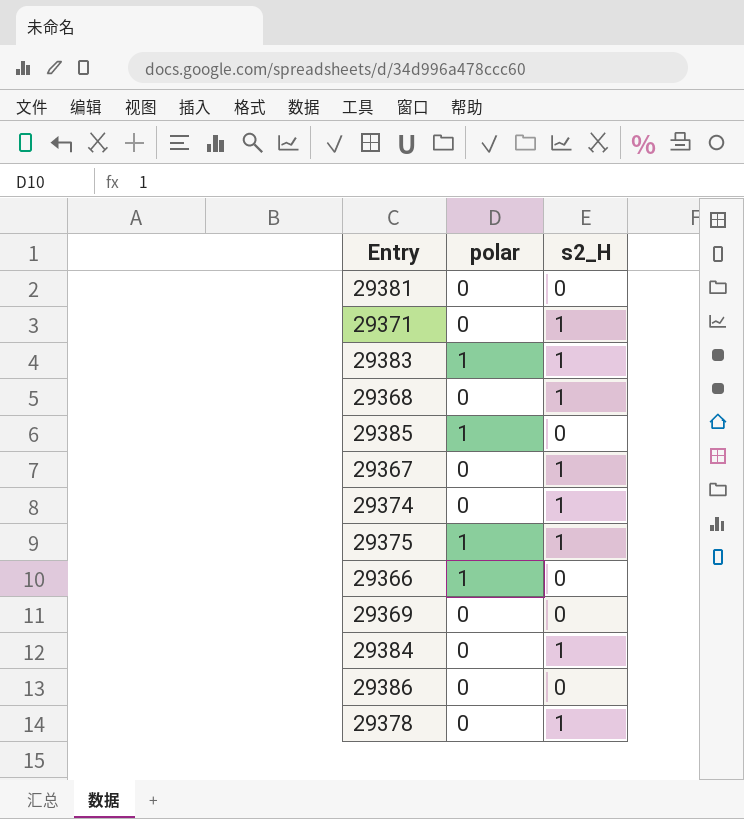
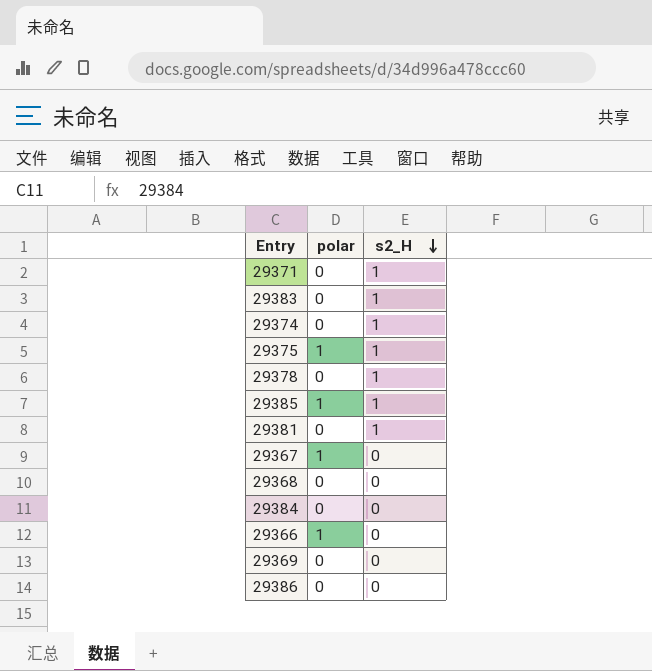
row order: none -> s2_H descending
29383 | polar: 1 -> 0
29385 | s2_H: 0 -> 1
29381 | s2_H: 0 -> 1
29367 | polar: 0 -> 1
29367 | s2_H: 1 -> 0
29368 | s2_H: 1 -> 0
29384 | s2_H: 1 -> 0

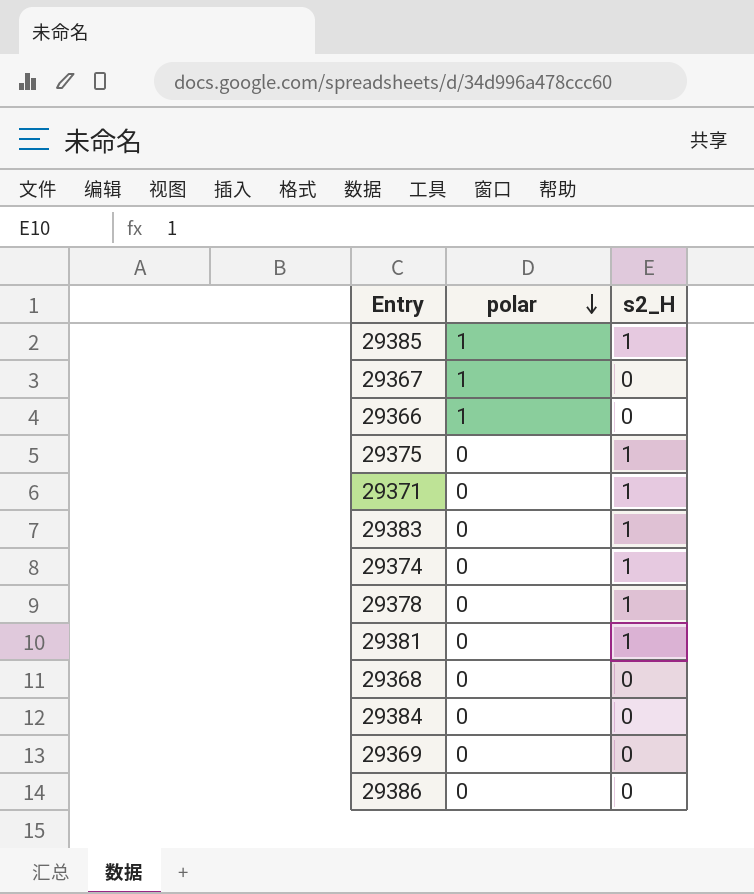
row order: s2_H descending -> polar descending
29375 | polar: 1 -> 0

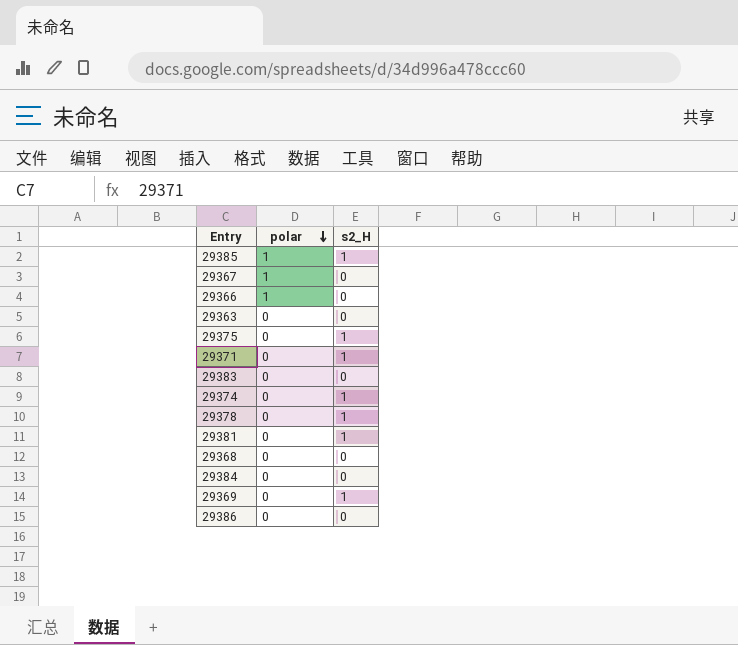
row 29363: none -> 0 | 0
29383 | s2_H: 1 -> 0
29369 | s2_H: 0 -> 1

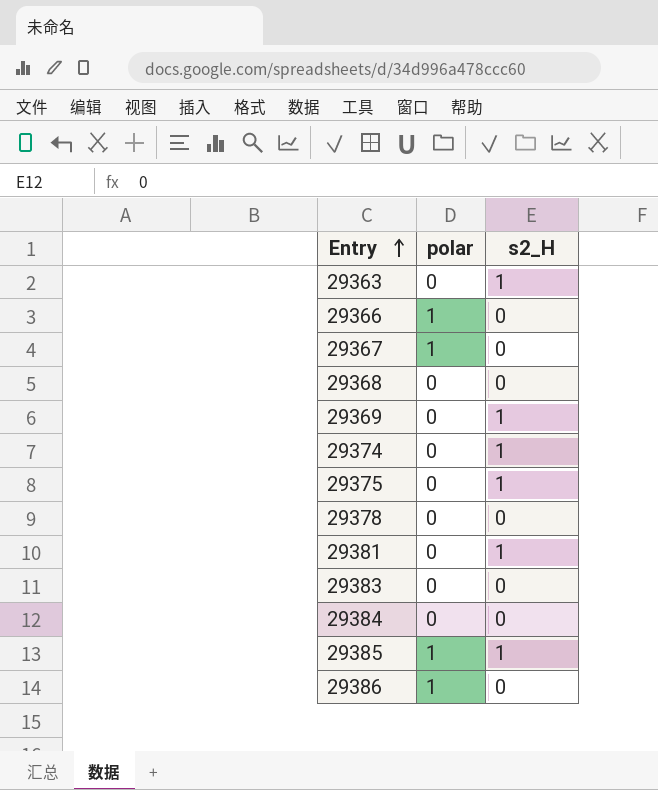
row order: polar descending -> Entry ascending
row 29371: 0 | 1 -> none
29363 | s2_H: 0 -> 1
29378 | s2_H: 1 -> 0
29386 | polar: 0 -> 1

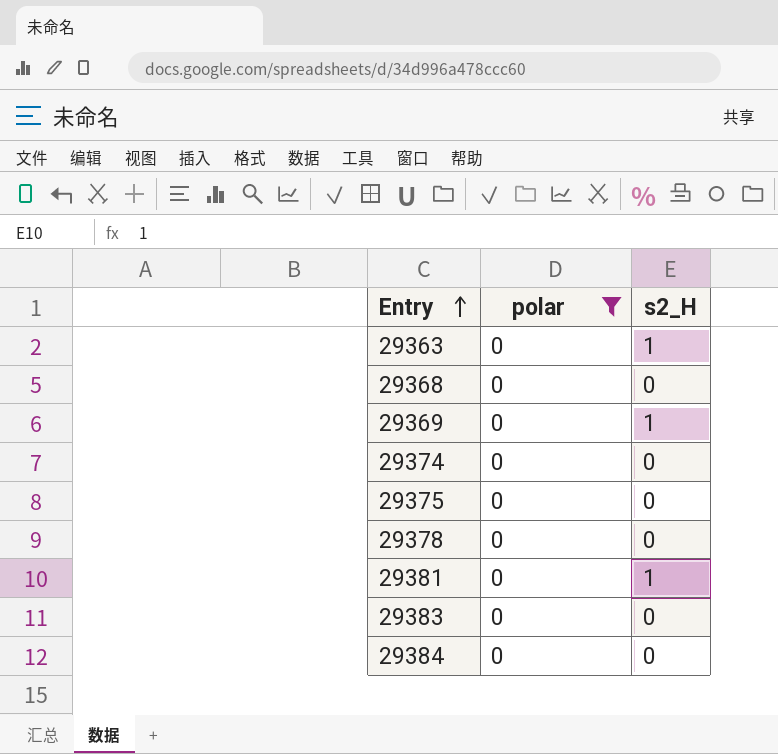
filter: none -> polar = 0
29374 | s2_H: 1 -> 0
29375 | s2_H: 1 -> 0

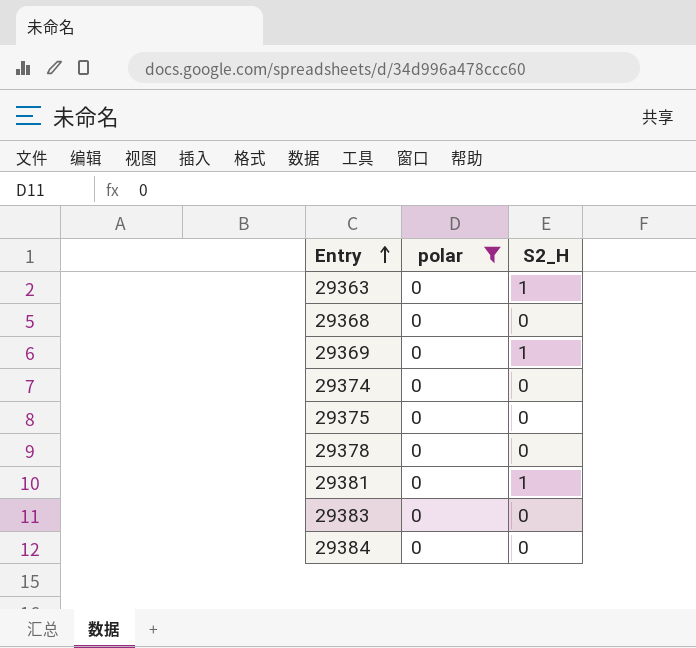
column name: s2_H -> S2_H

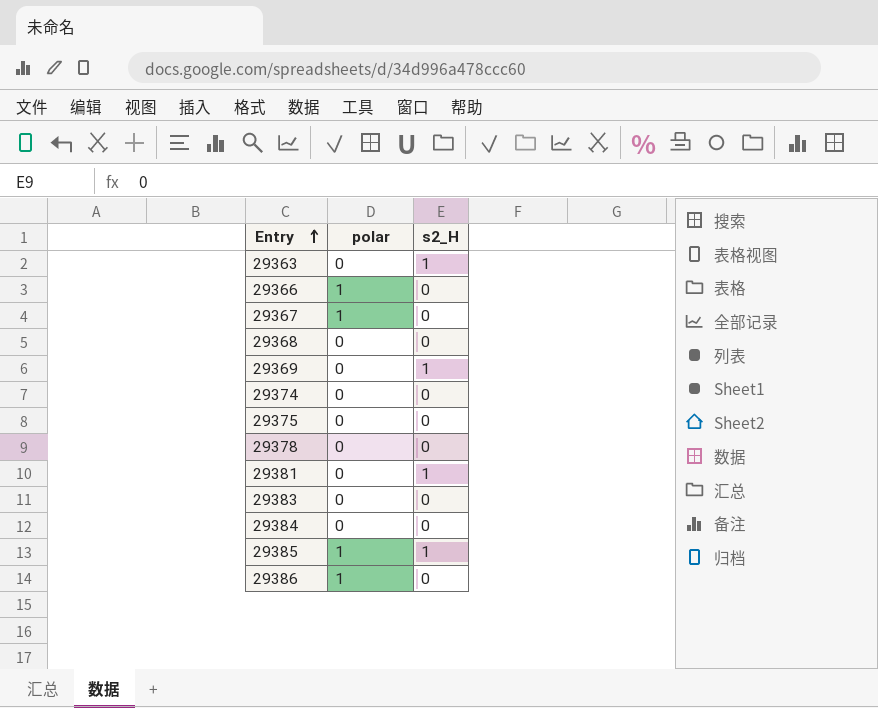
filter: polar = 0 -> none
column name: S2_H -> s2_H

